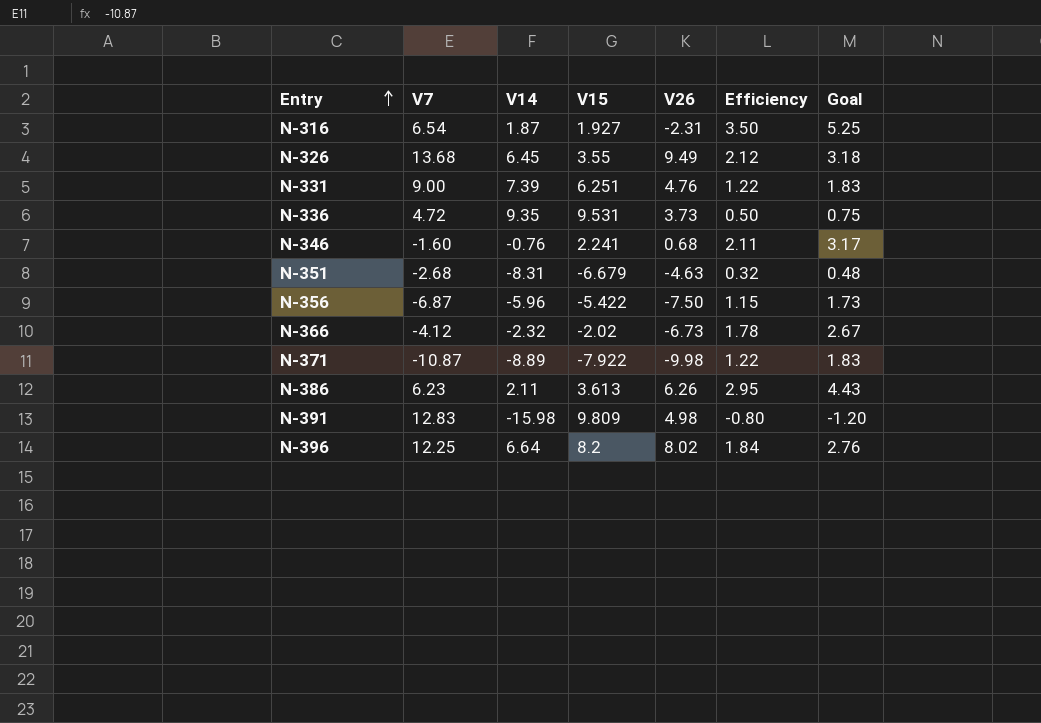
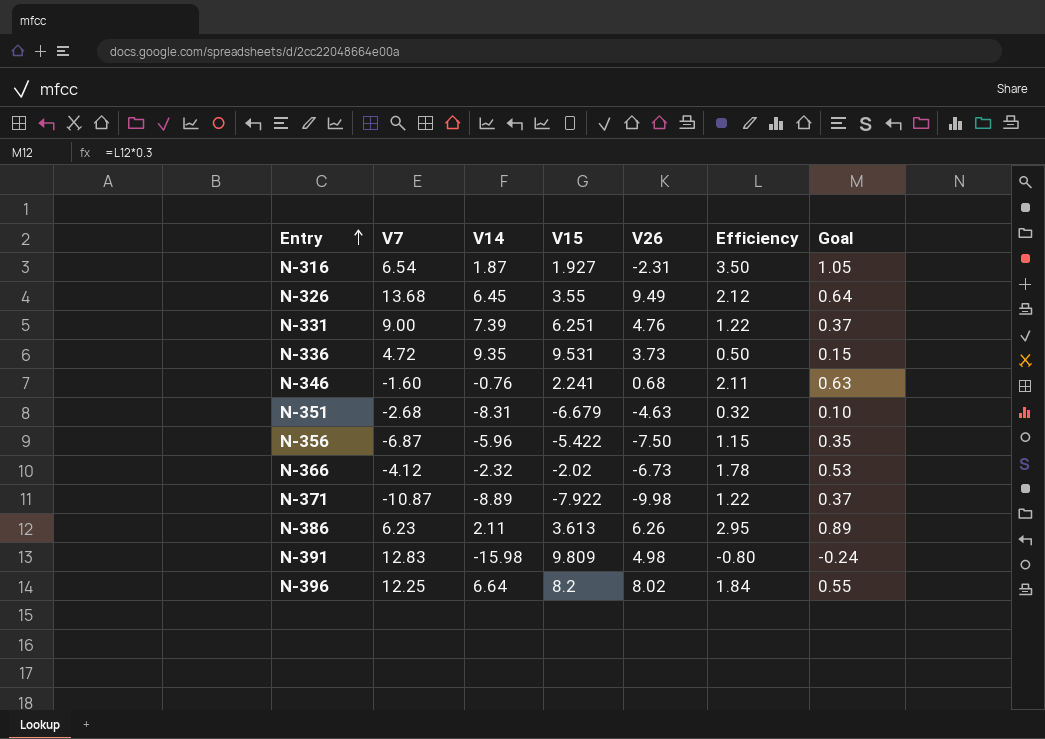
column Goal | formula: [Efficiency] * 1.5 -> [Efficiency] * 0.3

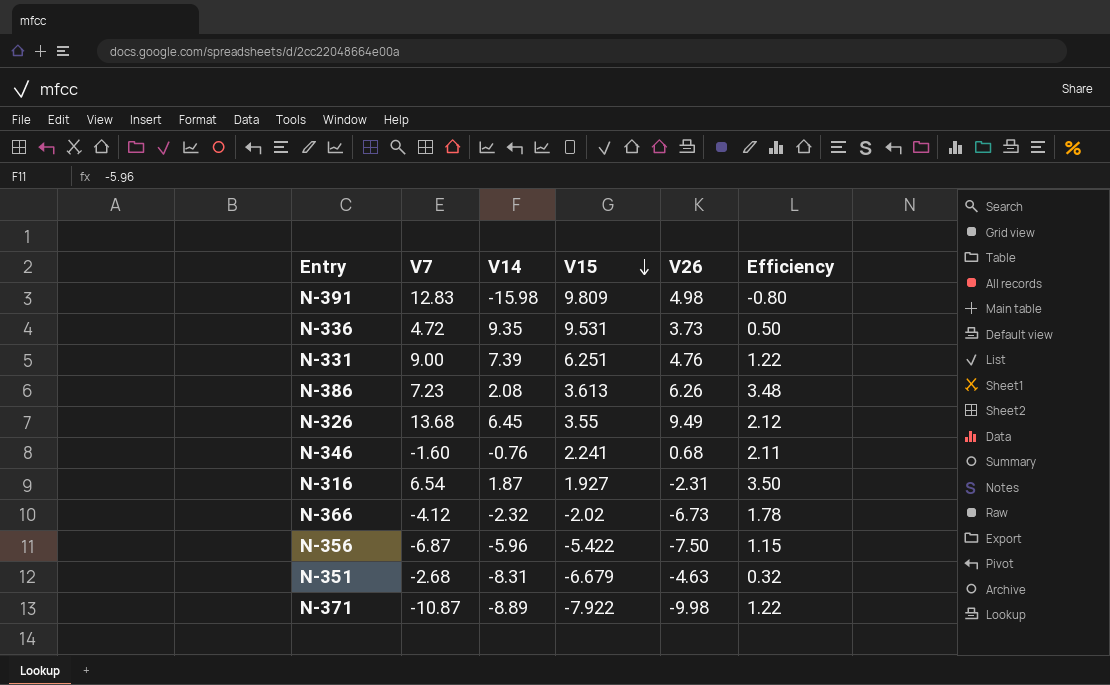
row order: Entry ascending -> V15 descending
column Goal | formula: [Efficiency] * 0.3 -> none
row N-396: 12.25 | 6.64 | 8.2 | 8.02 | 1.84 | 0.55 -> none
N-386 | V7: 6.23 -> 7.23
N-386 | V14: 2.11 -> 2.08
N-386 | Efficiency: 2.95 -> 3.48

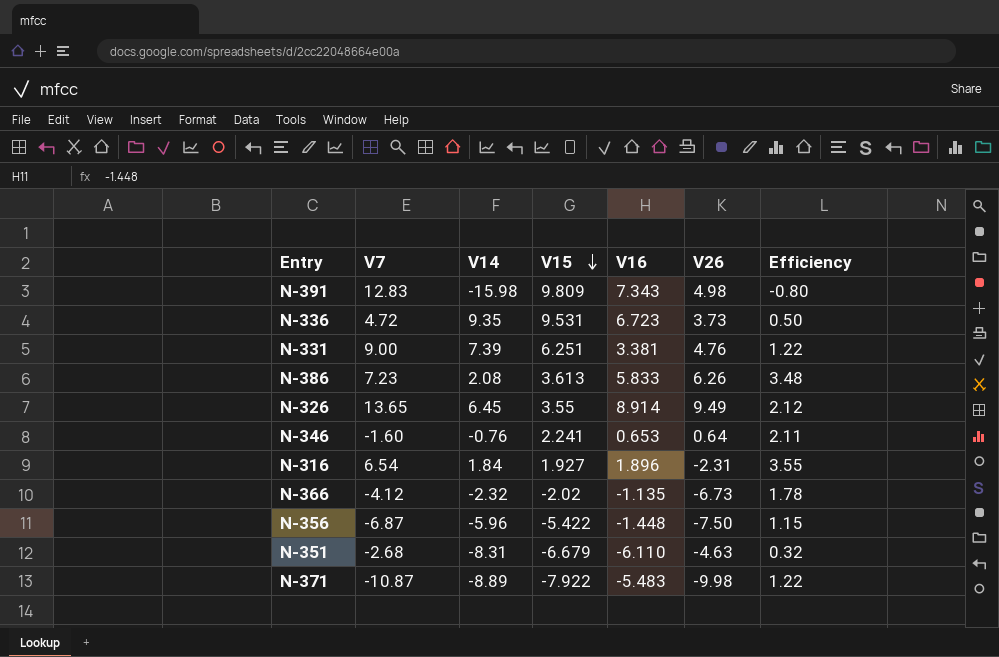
column V16 | position: none -> 5
N-326 | V7: 13.68 -> 13.65
N-346 | V26: 0.68 -> 0.64
N-316 | V14: 1.87 -> 1.84
N-316 | Efficiency: 3.50 -> 3.55

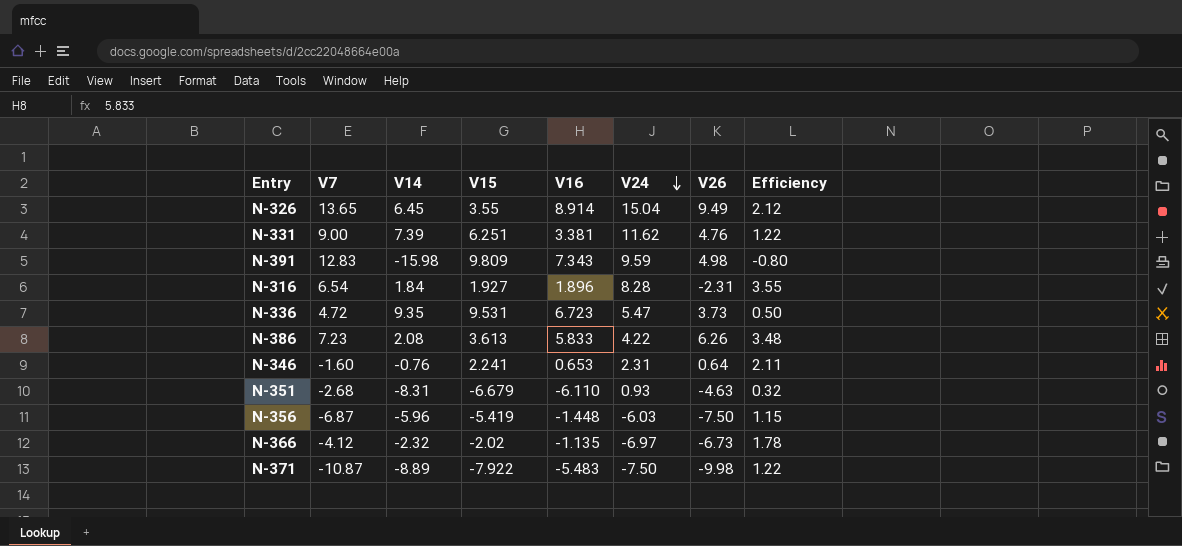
row order: V15 descending -> V24 descending
column V24 | position: none -> 6
N-356 | V15: -5.422 -> -5.419

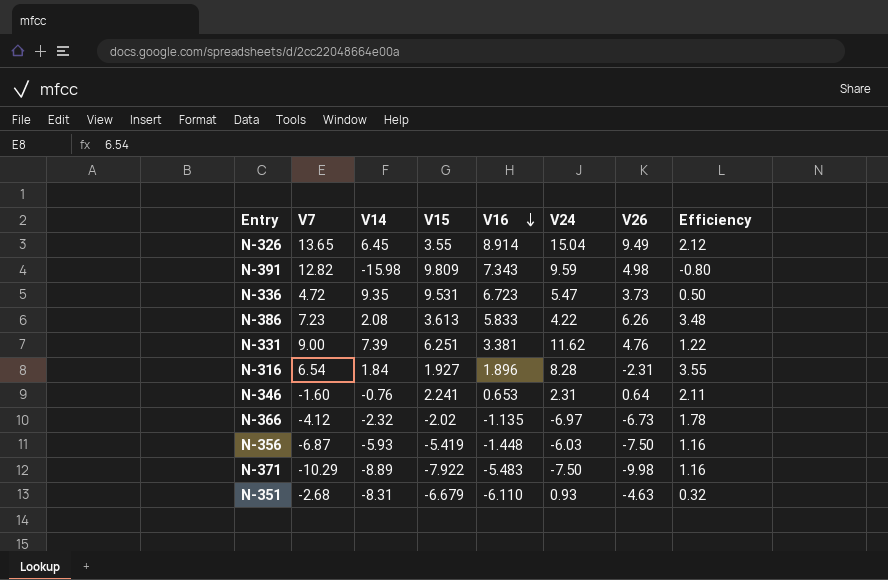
row order: V24 descending -> V16 descending
N-391 | V7: 12.83 -> 12.82
N-356 | V14: -5.96 -> -5.93
N-356 | Efficiency: 1.15 -> 1.16
N-371 | V7: -10.87 -> -10.29
N-371 | Efficiency: 1.22 -> 1.16

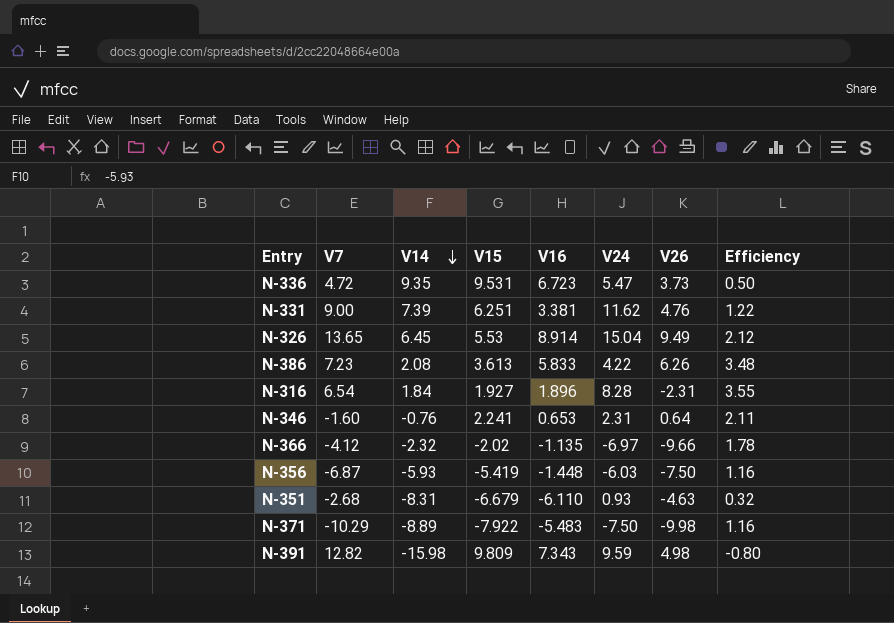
row order: V16 descending -> V14 descending
N-326 | V15: 3.55 -> 5.53
N-366 | V26: -6.73 -> -9.66

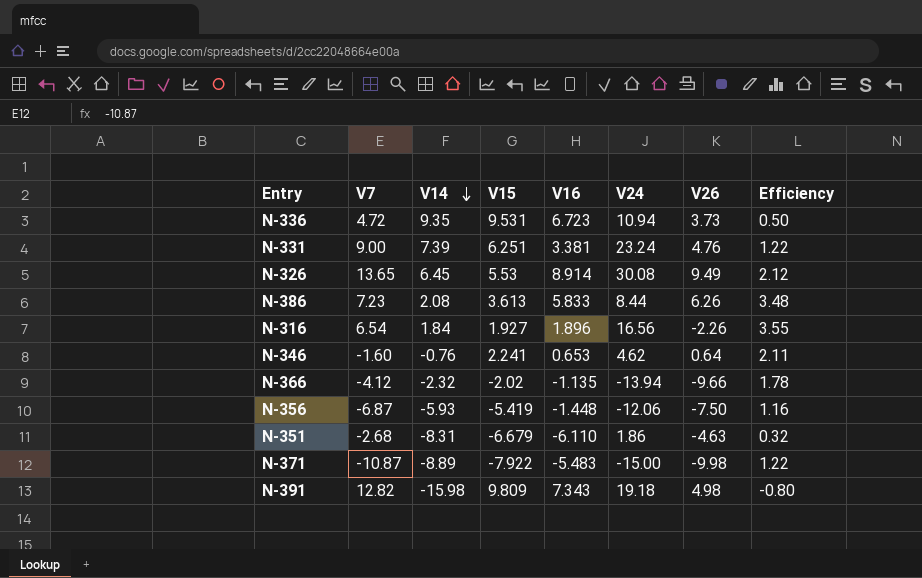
N-336 | V24: 5.47 -> 10.94
N-331 | V24: 11.62 -> 23.24
N-326 | V24: 15.04 -> 30.08
N-386 | V24: 4.22 -> 8.44
N-316 | V24: 8.28 -> 16.56
N-316 | V26: -2.31 -> -2.26
N-346 | V24: 2.31 -> 4.62
N-366 | V24: -6.97 -> -13.94
N-356 | V24: -6.03 -> -12.06
N-351 | V24: 0.93 -> 1.86
N-371 | V7: -10.29 -> -10.87
N-371 | V24: -7.50 -> -15.00
N-371 | Efficiency: 1.16 -> 1.22
N-391 | V24: 9.59 -> 19.18

